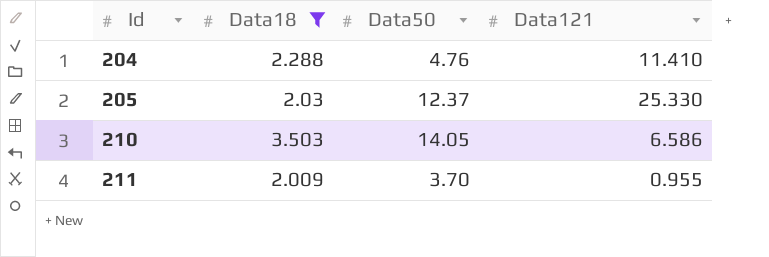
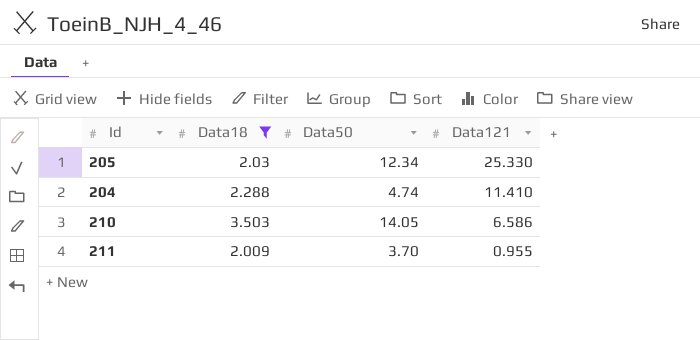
row order: Id ascending -> Data121 descending
205 | Data50: 12.37 -> 12.34
204 | Data50: 4.76 -> 4.74

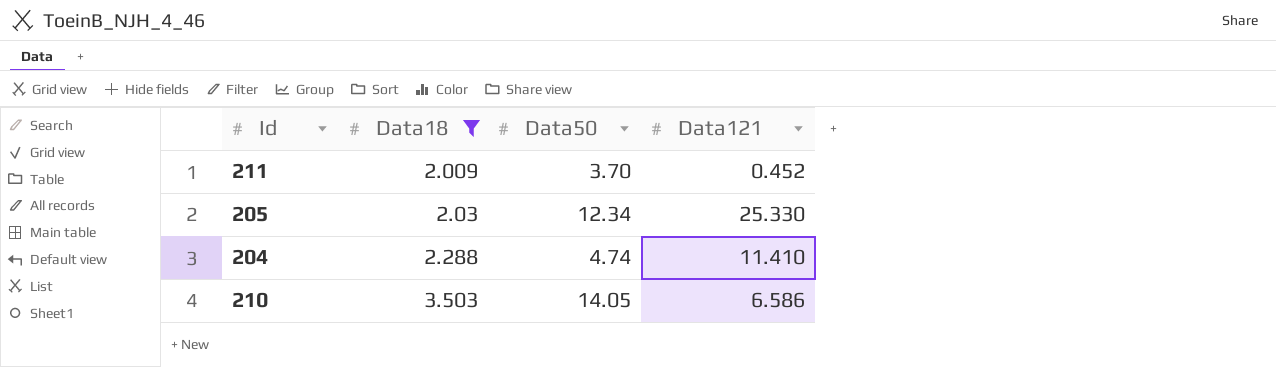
row order: Data121 descending -> Data18 ascending
211 | Data121: 0.955 -> 0.452

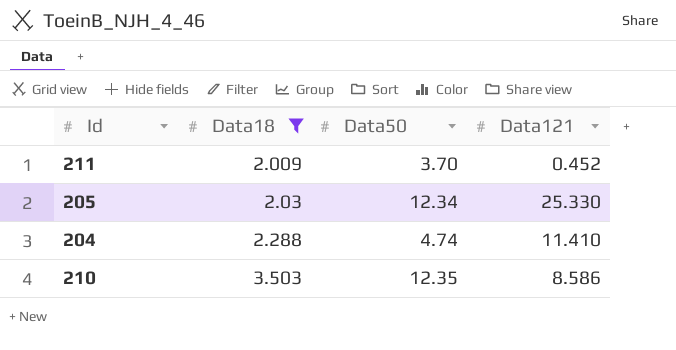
210 | Data50: 14.05 -> 12.35
210 | Data121: 6.586 -> 8.586

